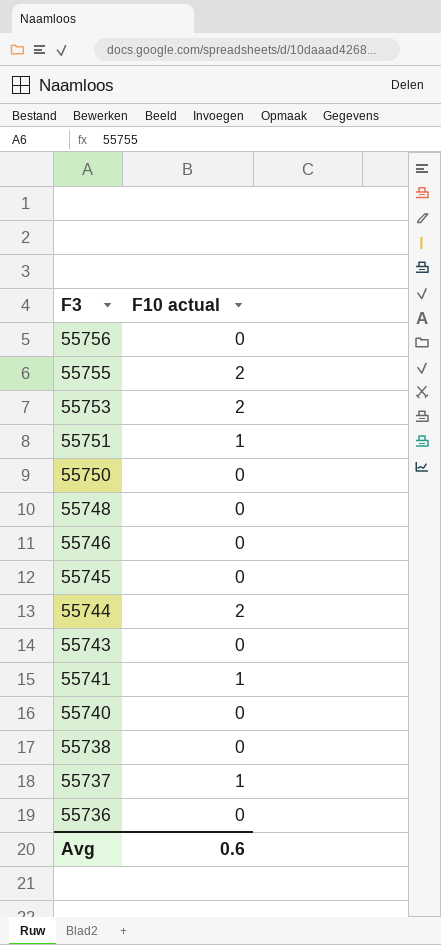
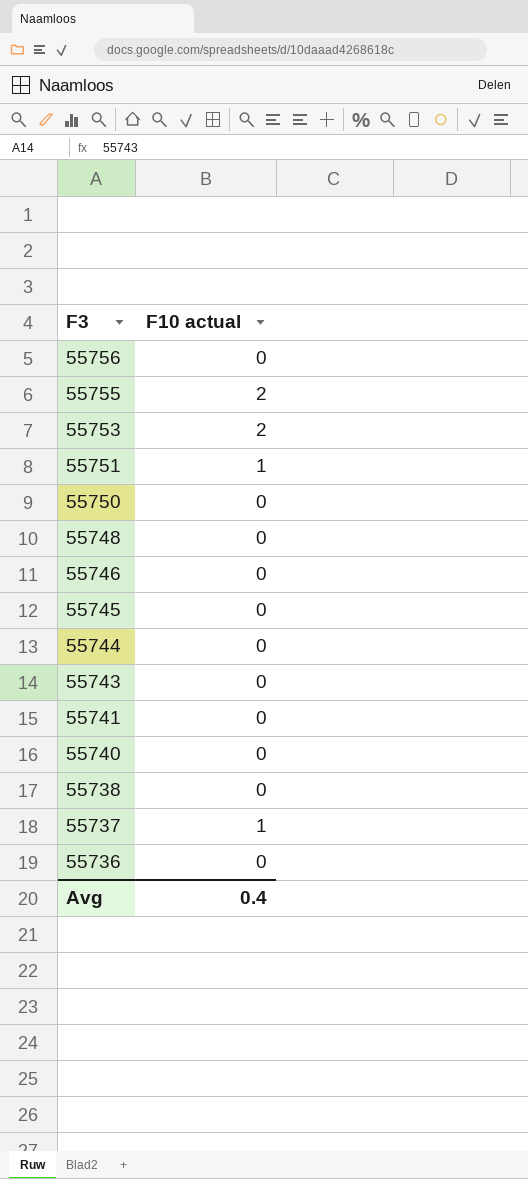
55744 | F10 actual: 2 -> 0
55741 | F10 actual: 1 -> 0
Avg | F10 actual: 0.6 -> 0.4

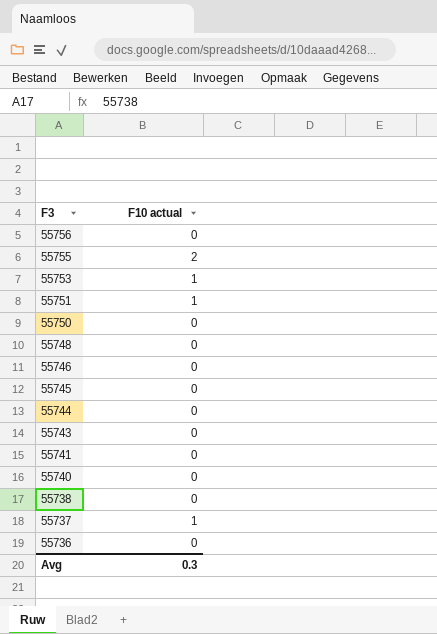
55753 | F10 actual: 2 -> 1
Avg | F10 actual: 0.4 -> 0.3

